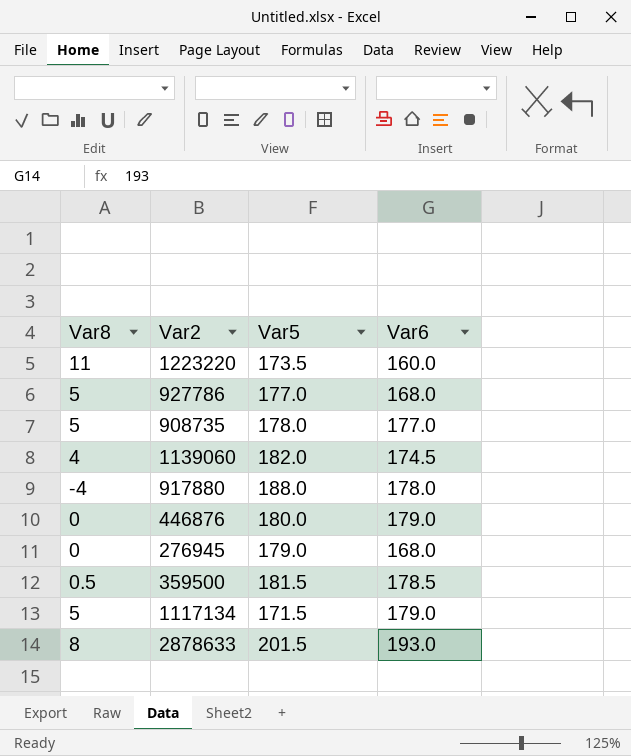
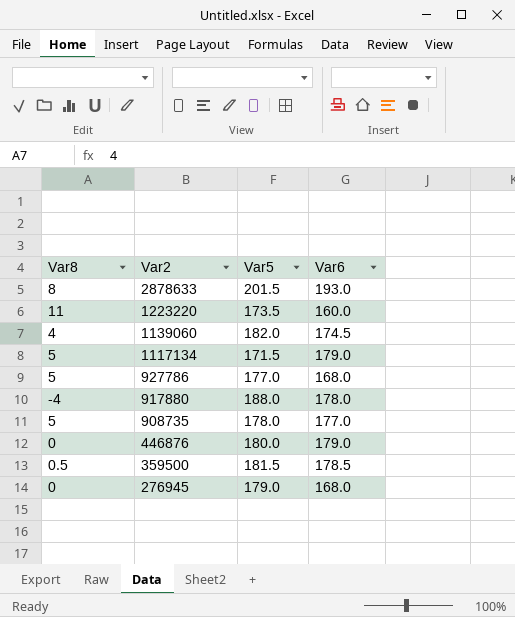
row order: none -> Var2 descending

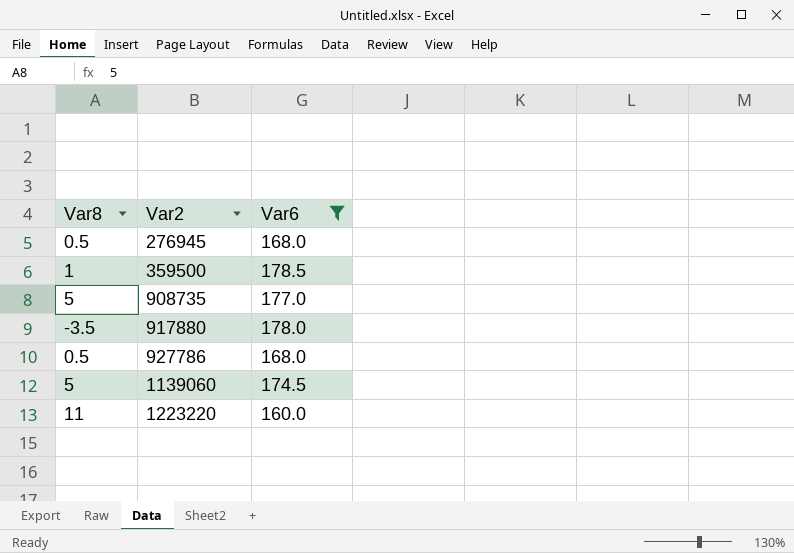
filter: none -> Var6 <= 178.5
row order: Var2 descending -> Var2 ascending
column Var5 | position: 3 -> none
276945 | Var8: 0 -> 0.5
359500 | Var8: 0.5 -> 1
917880 | Var8: -4 -> -3.5
927786 | Var8: 5 -> 0.5
1139060 | Var8: 4 -> 5

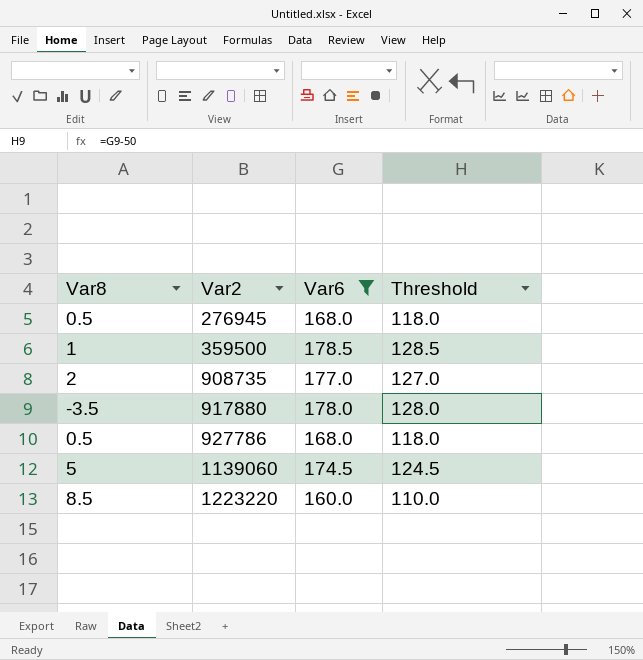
column Threshold | formula: none -> [Var6] - 50
908735 | Var8: 5 -> 2
1223220 | Var8: 11 -> 8.5

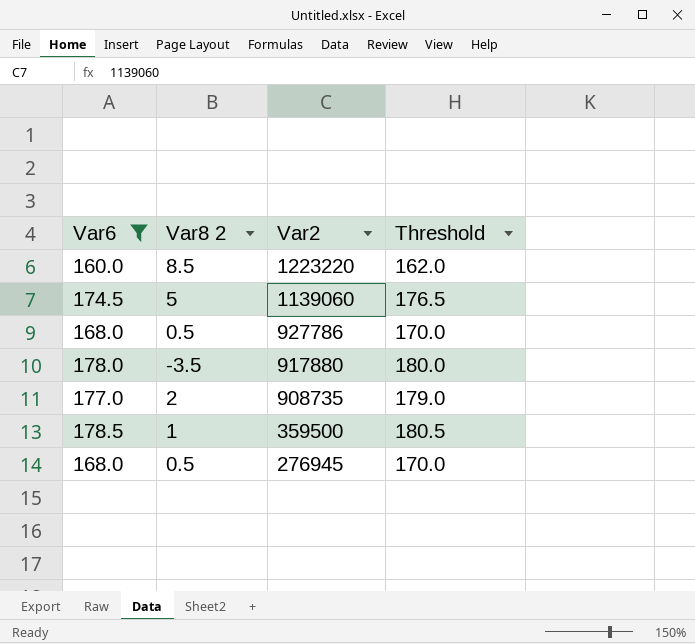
row order: Var2 ascending -> Var2 descending
column Var6 | position: 3 -> 1
column name: Var8 -> Var8 2
column Threshold | formula: [Var6] - 50 -> [Var6] + 2

